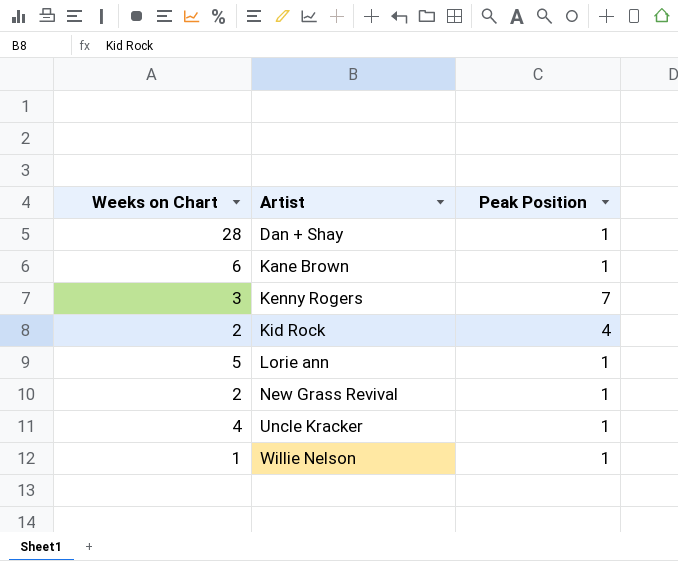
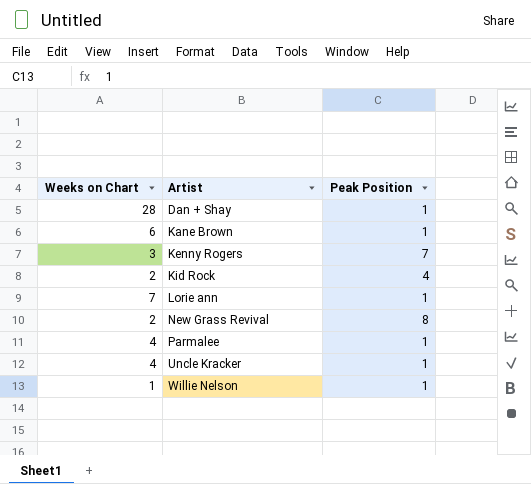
Lorie ann | Weeks on Chart: 5 -> 7
New Grass Revival | Peak Position: 1 -> 8
row Parmalee: none -> 4 | 1

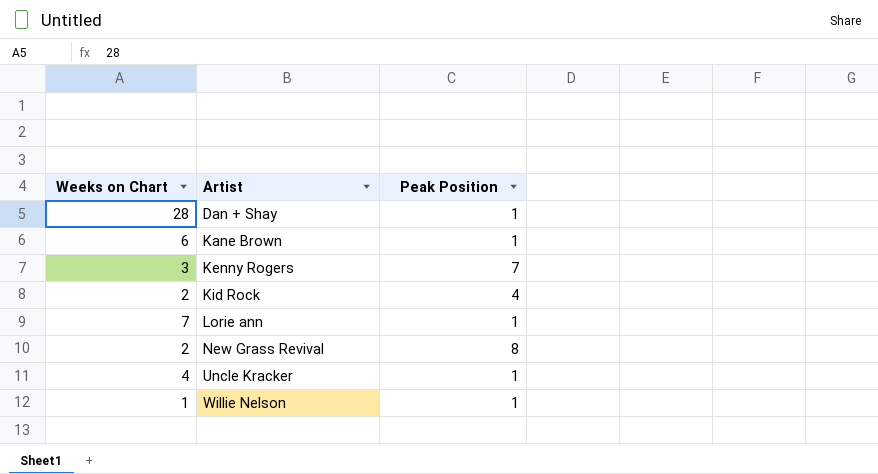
row Parmalee: 4 | 1 -> none

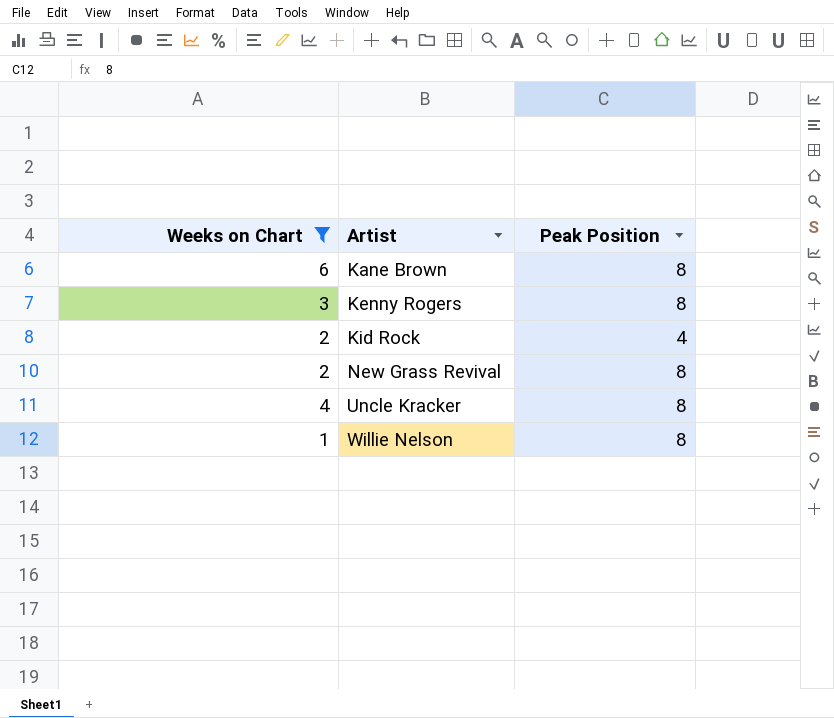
filter: none -> Weeks on Chart <= 6
Kane Brown | Peak Position: 1 -> 8
Kenny Rogers | Peak Position: 7 -> 8
Uncle Kracker | Peak Position: 1 -> 8
Willie Nelson | Peak Position: 1 -> 8

